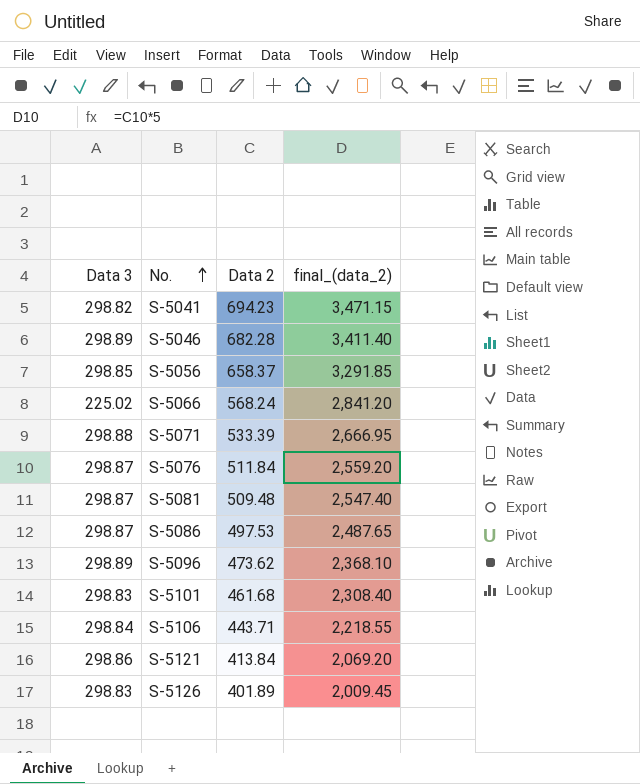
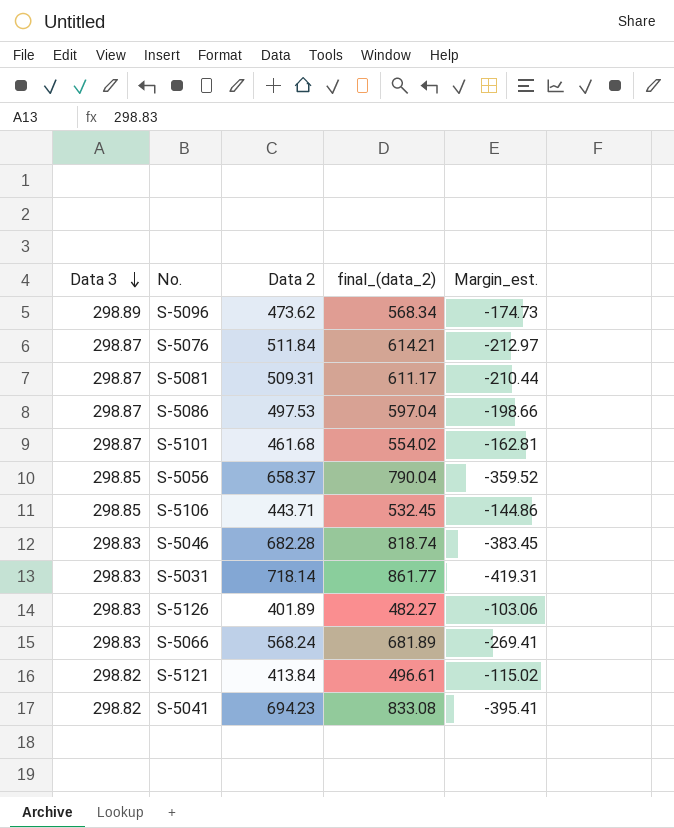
row order: No. ascending -> Data 3 descending
column final_(data_2) | formula: [Data 2] * 5 -> [Data 2] * 1.2
column Margin_est. | formula: none -> [Data 3] - [Data 2]
row S-5071: 298.88 | 533.39 | 2,666.95 -> none
S-5081 | Data 2: 509.48 -> 509.31
S-5101 | Data 3: 298.83 -> 298.87
S-5106 | Data 3: 298.84 -> 298.85
S-5046 | Data 3: 298.89 -> 298.83
row S-5031: none -> 298.83 | 718.14 | 861.77 | -419.31
S-5066 | Data 3: 225.02 -> 298.83
S-5121 | Data 3: 298.86 -> 298.82

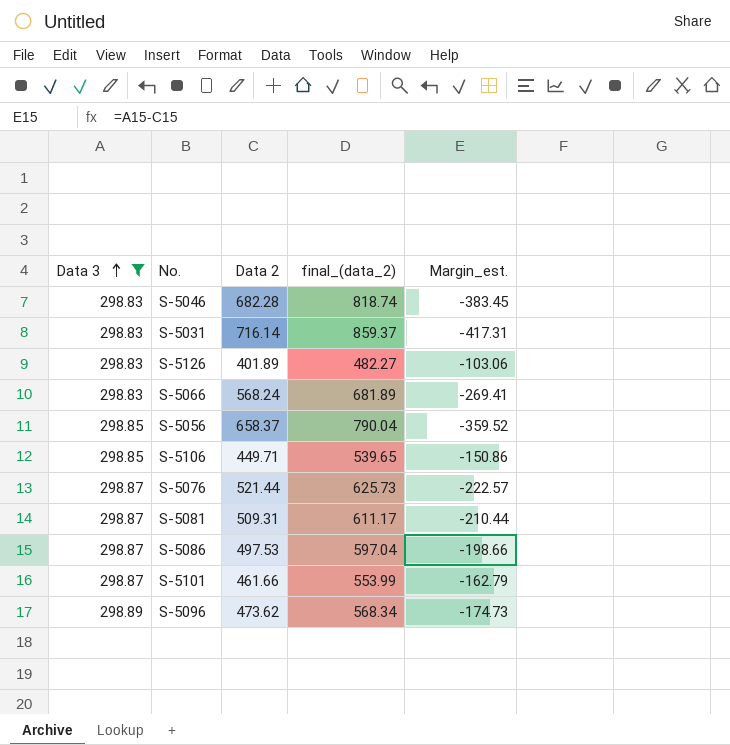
filter: none -> Data 3 != 298.82
row order: Data 3 descending -> Data 3 ascending
S-5031 | Data 2: 718.14 -> 716.14
S-5031 | final_(data_2): 861.77 -> 859.37
S-5031 | Margin_est.: -419.31 -> -417.31
S-5106 | Data 2: 443.71 -> 449.71
S-5106 | final_(data_2): 532.45 -> 539.65
S-5106 | Margin_est.: -144.86 -> -150.86
S-5076 | Data 2: 511.84 -> 521.44
S-5076 | final_(data_2): 614.21 -> 625.73
S-5076 | Margin_est.: -212.97 -> -222.57
S-5101 | Data 2: 461.68 -> 461.66
S-5101 | final_(data_2): 554.02 -> 553.99
S-5101 | Margin_est.: -162.81 -> -162.79

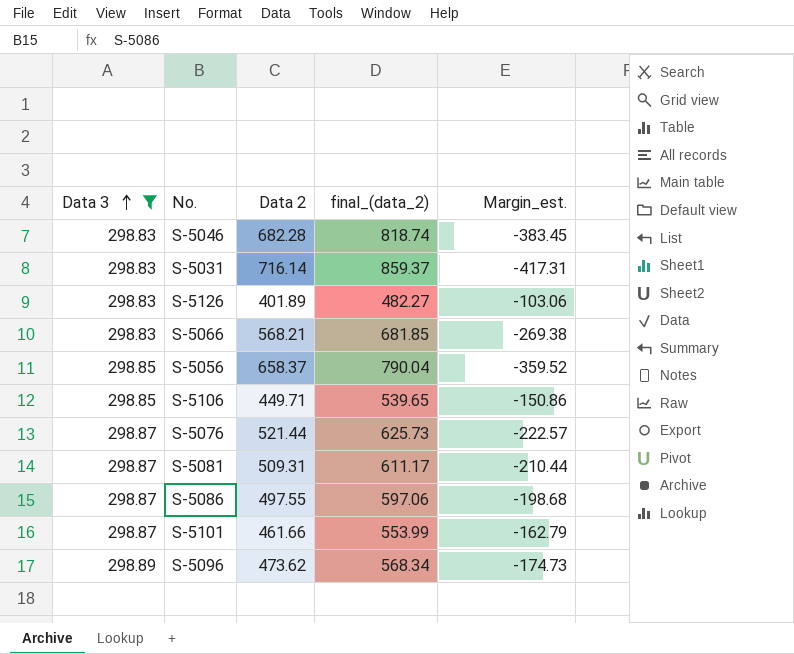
S-5066 | Data 2: 568.24 -> 568.21
S-5066 | final_(data_2): 681.89 -> 681.85
S-5066 | Margin_est.: -269.41 -> -269.38
S-5086 | Data 2: 497.53 -> 497.55
S-5086 | final_(data_2): 597.04 -> 597.06
S-5086 | Margin_est.: -198.66 -> -198.68

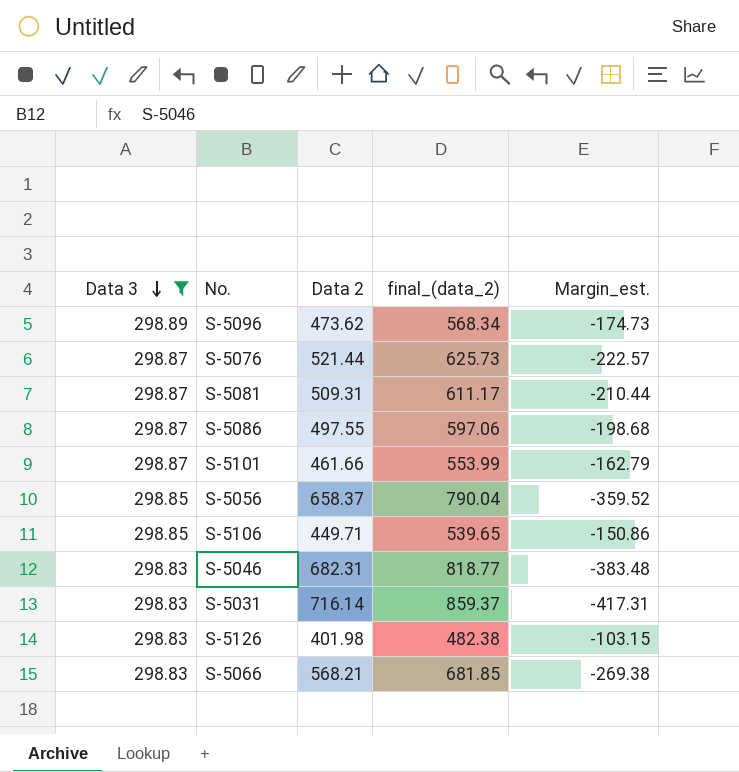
row order: Data 3 ascending -> Data 3 descending
S-5046 | Data 2: 682.28 -> 682.31
S-5046 | final_(data_2): 818.74 -> 818.77
S-5046 | Margin_est.: -383.45 -> -383.48
S-5126 | Data 2: 401.89 -> 401.98
S-5126 | final_(data_2): 482.27 -> 482.38
S-5126 | Margin_est.: -103.06 -> -103.15

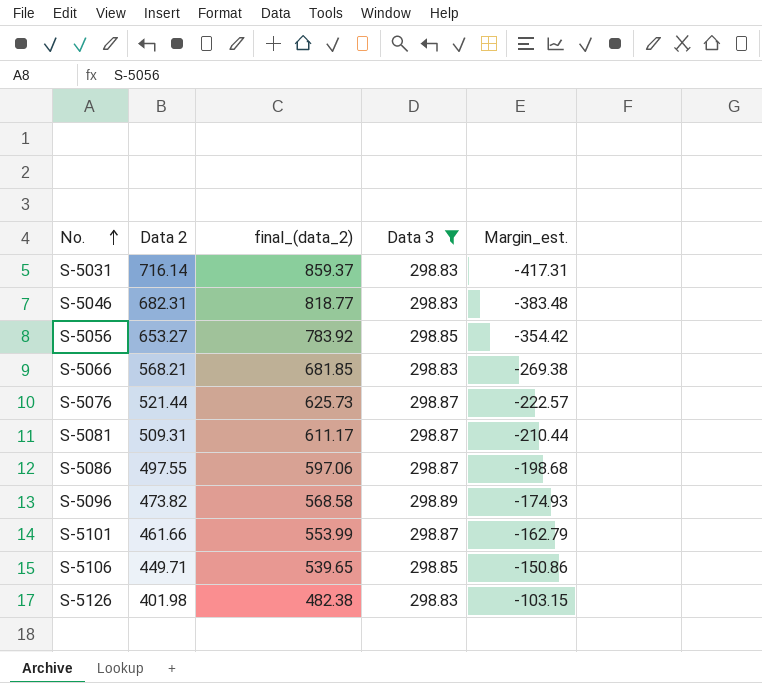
row order: Data 3 descending -> No. ascending
column Data 3 | position: 1 -> 4
S-5056 | Data 2: 658.37 -> 653.27
S-5056 | final_(data_2): 790.04 -> 783.92
S-5056 | Margin_est.: -359.52 -> -354.42
S-5096 | Data 2: 473.62 -> 473.82
S-5096 | final_(data_2): 568.34 -> 568.58
S-5096 | Margin_est.: -174.73 -> -174.93

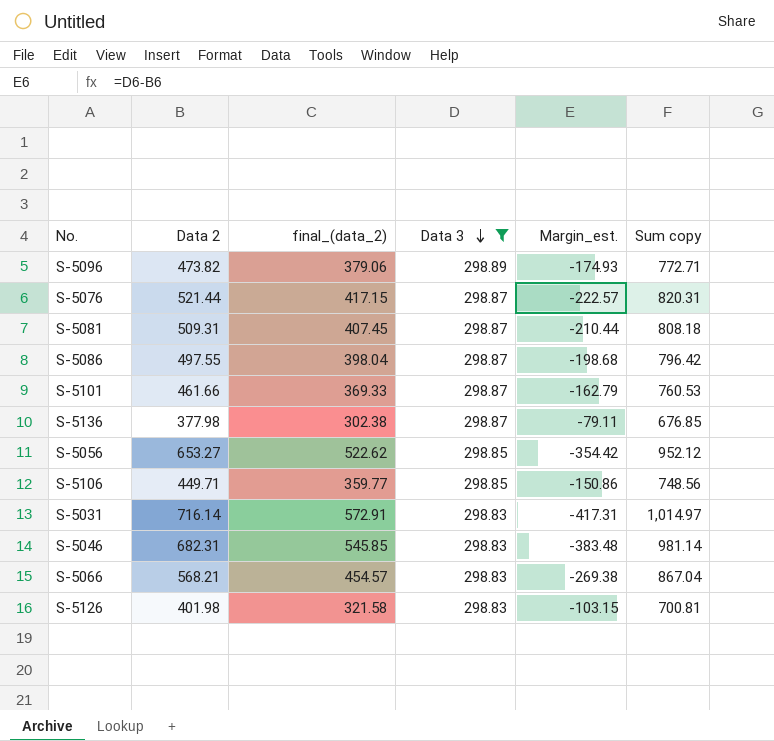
row order: No. ascending -> Data 3 descending
column final_(data_2) | formula: [Data 2] * 1.2 -> [Data 2] * 0.8
column Sum copy | formula: none -> [Data 2] + [Data 3]
row S-5136: none -> 377.98 | 302.38 | 298.87 | -79.11 | 676.85

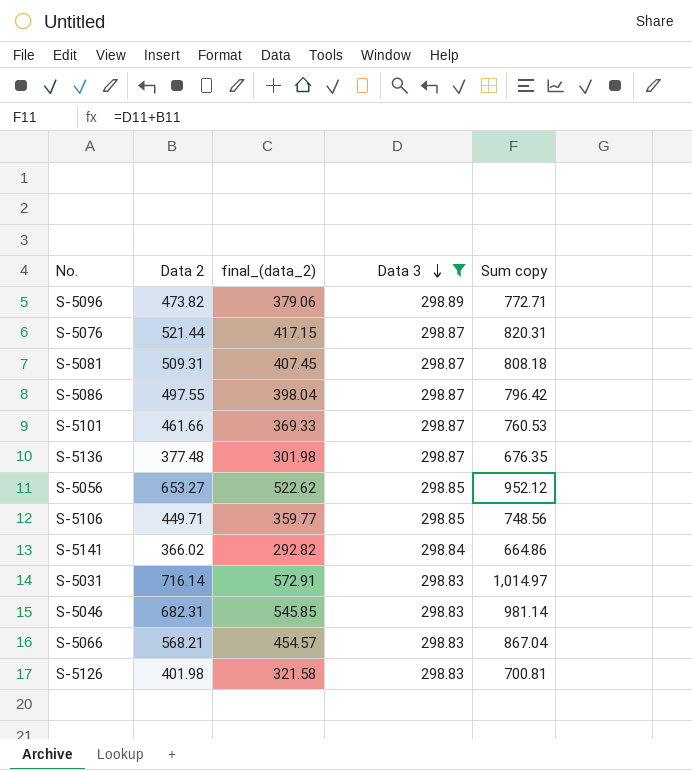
column Margin_est. | formula: [Data 3] - [Data 2] -> none
S-5136 | Data 2: 377.98 -> 377.48
S-5136 | final_(data_2): 302.38 -> 301.98
S-5136 | Sum copy: 676.85 -> 676.35
row S-5141: none -> 366.02 | 292.82 | 298.84 | 664.86

